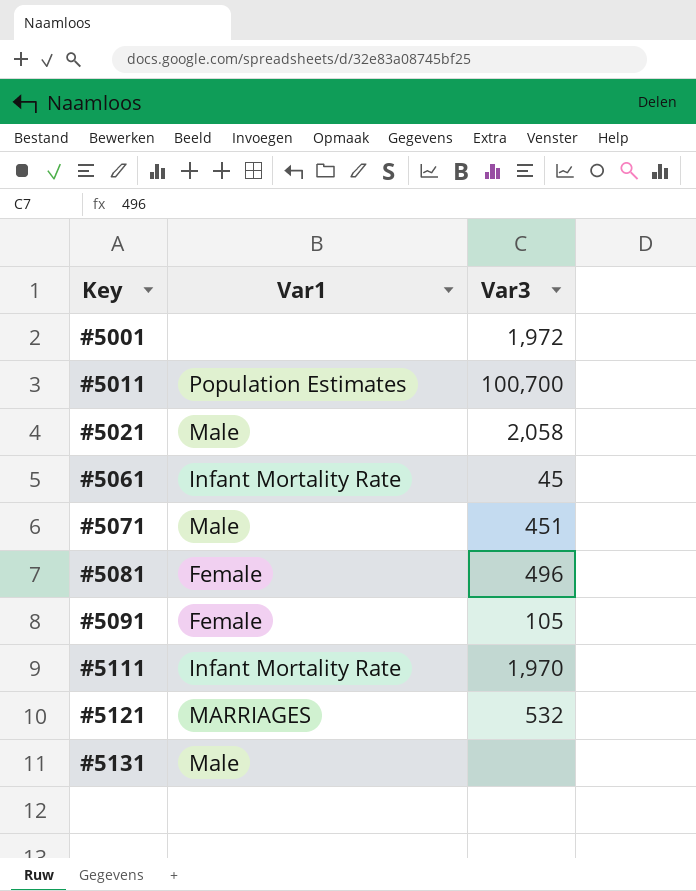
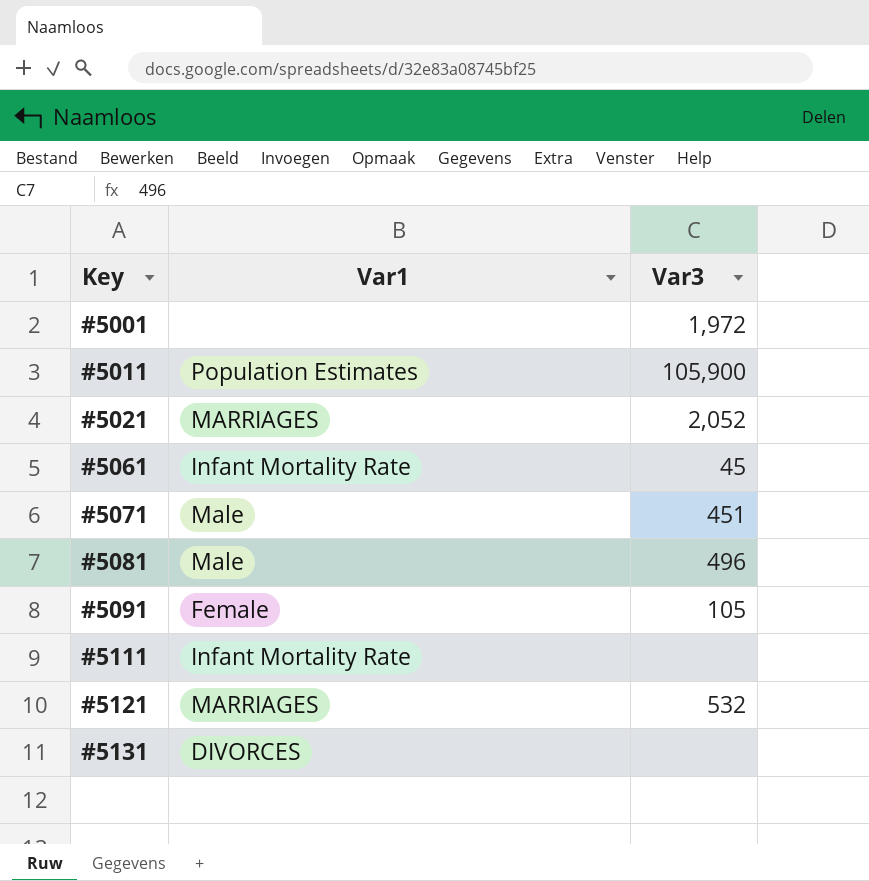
#5011 | Var3: 100,700 -> 105,900
#5021 | Var1: Male -> MARRIAGES
#5021 | Var3: 2,058 -> 2,052
#5081 | Var1: Female -> Male
#5111 | Var3: 1,970 -> none
#5131 | Var1: Male -> DIVORCES

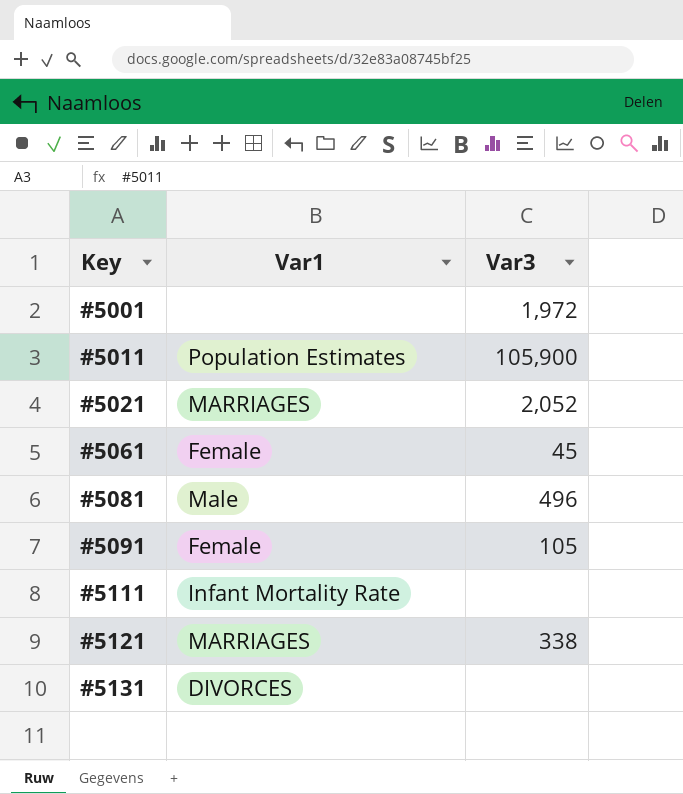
row #5071: Male | 451 -> none
#5061 | Var1: Infant Mortality Rate -> Female
#5121 | Var3: 532 -> 338

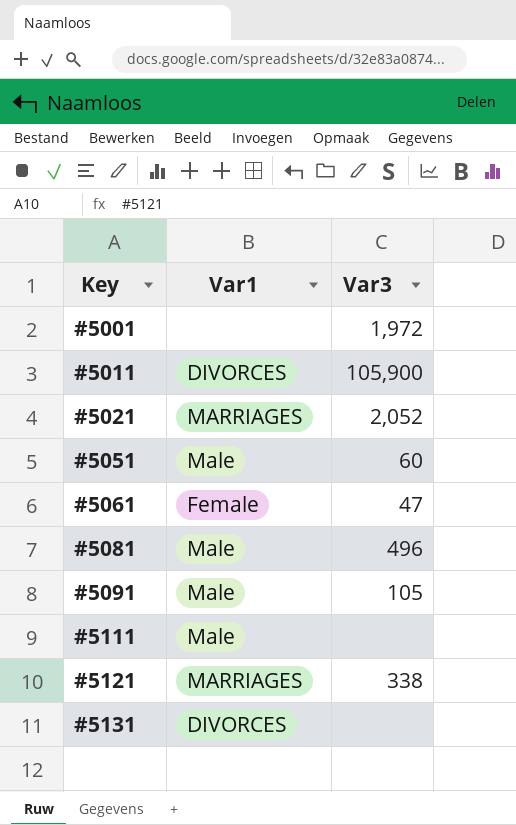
#5011 | Var1: Population Estimates -> DIVORCES
row #5051: none -> Male | 60
#5061 | Var3: 45 -> 47
#5091 | Var1: Female -> Male
#5111 | Var1: Infant Mortality Rate -> Male

